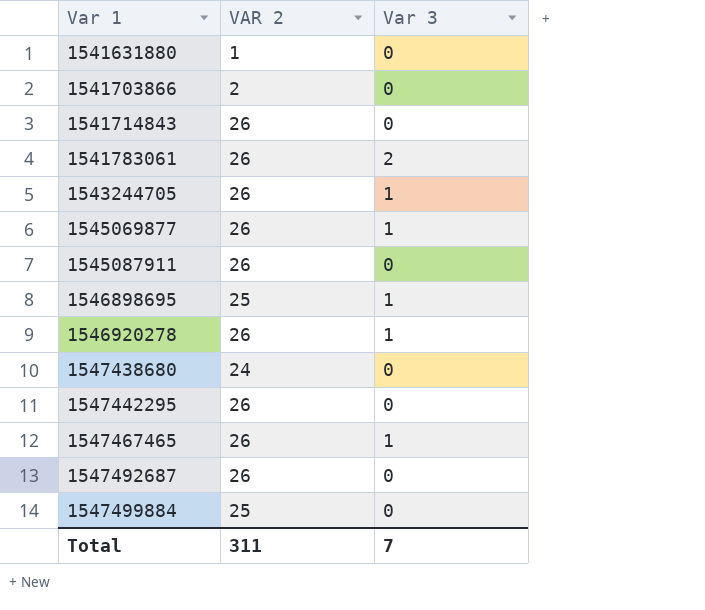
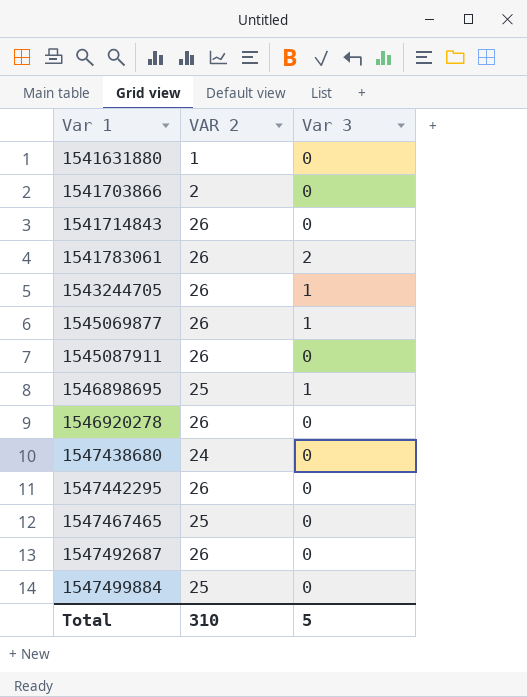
1546920278 | Var 3: 1 -> 0
1547467465 | VAR 2: 26 -> 25
1547467465 | Var 3: 1 -> 0
Total | VAR 2: 311 -> 310
Total | Var 3: 7 -> 5

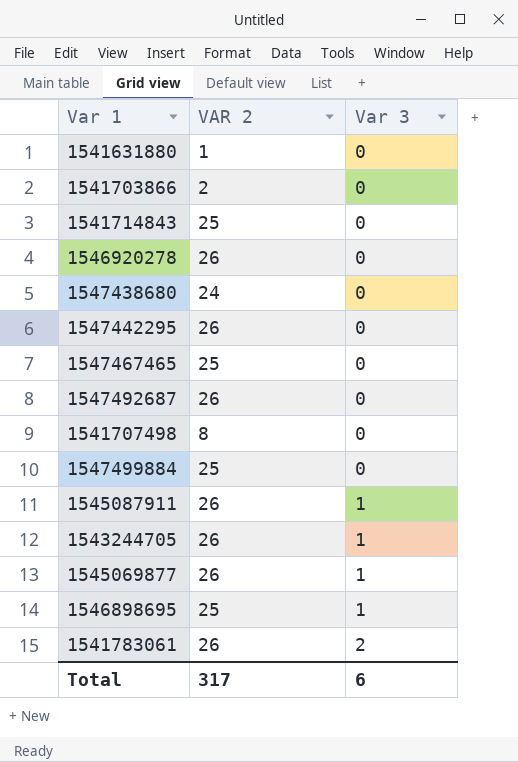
row order: Var 1 ascending -> Var 3 ascending
1541714843 | VAR 2: 26 -> 25
row 1541707498: none -> 8 | 0
1545087911 | Var 3: 0 -> 1
Total | VAR 2: 310 -> 317
Total | Var 3: 5 -> 6

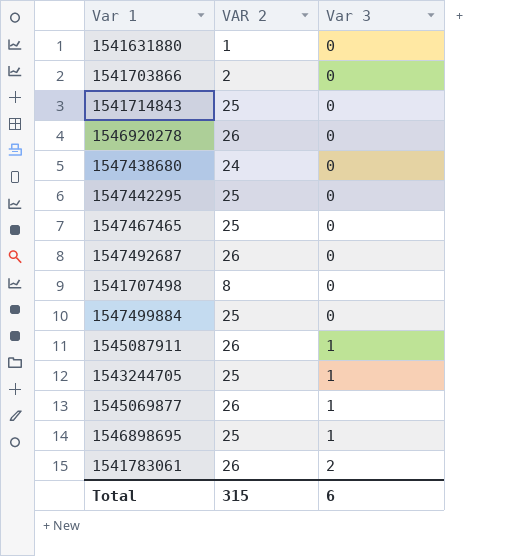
1547442295 | VAR 2: 26 -> 25
1543244705 | VAR 2: 26 -> 25
Total | VAR 2: 317 -> 315

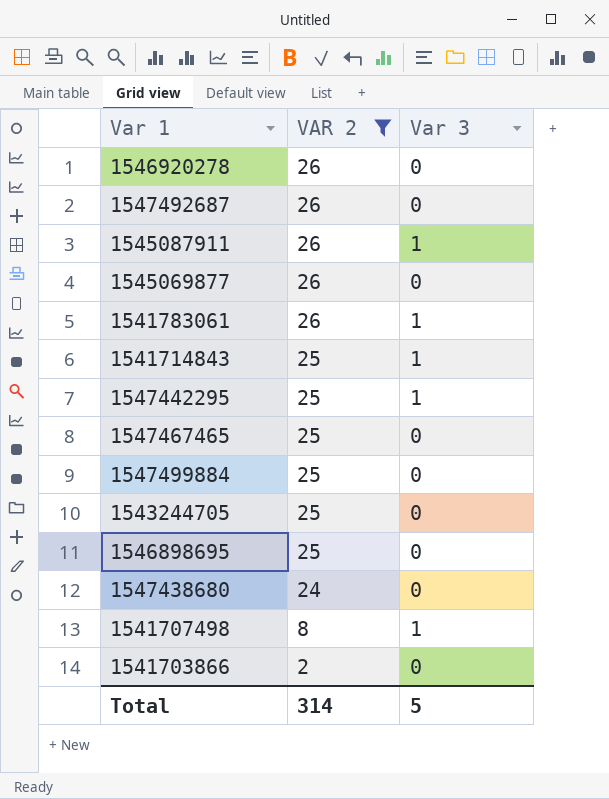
filter: none -> VAR 2 != 1
row order: Var 3 ascending -> VAR 2 descending
1545069877 | Var 3: 1 -> 0
1541783061 | Var 3: 2 -> 1
1541714843 | Var 3: 0 -> 1
1547442295 | Var 3: 0 -> 1
1543244705 | Var 3: 1 -> 0
1546898695 | Var 3: 1 -> 0
1541707498 | Var 3: 0 -> 1
Total | VAR 2: 315 -> 314
Total | Var 3: 6 -> 5

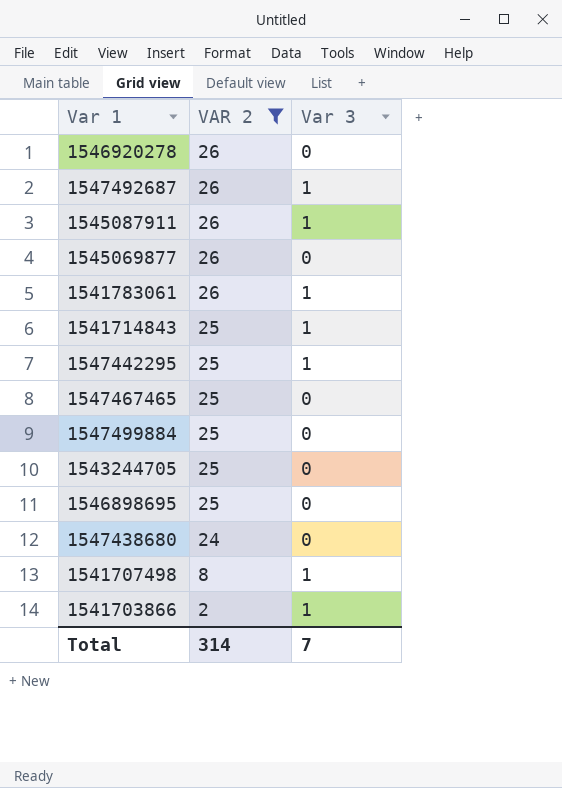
1547492687 | Var 3: 0 -> 1
1541703866 | Var 3: 0 -> 1
Total | Var 3: 5 -> 7

